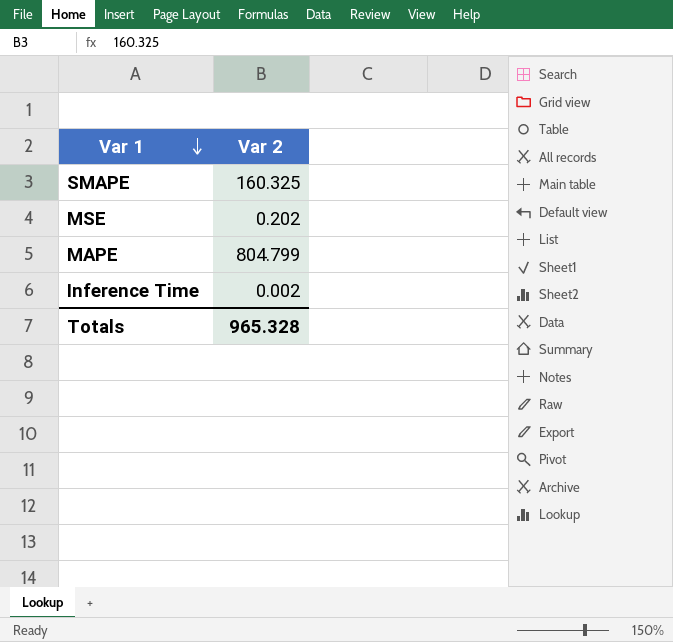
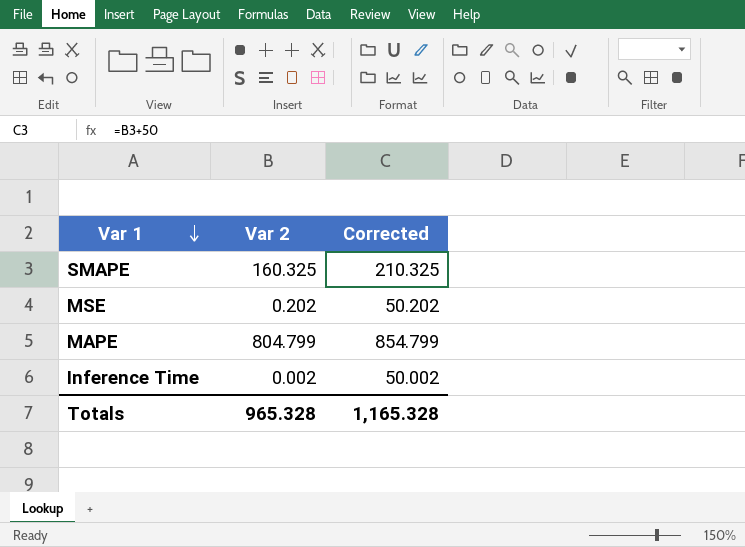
column Corrected | formula: none -> [Var 2] + 50

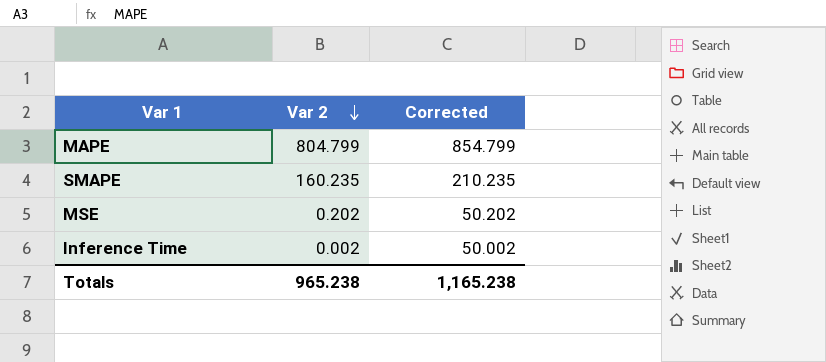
row order: Var 1 descending -> Var 2 descending
SMAPE | Var 2: 160.325 -> 160.235
SMAPE | Corrected: 210.325 -> 210.235
Totals | Var 2: 965.328 -> 965.238
Totals | Corrected: 1,165.328 -> 1,165.238

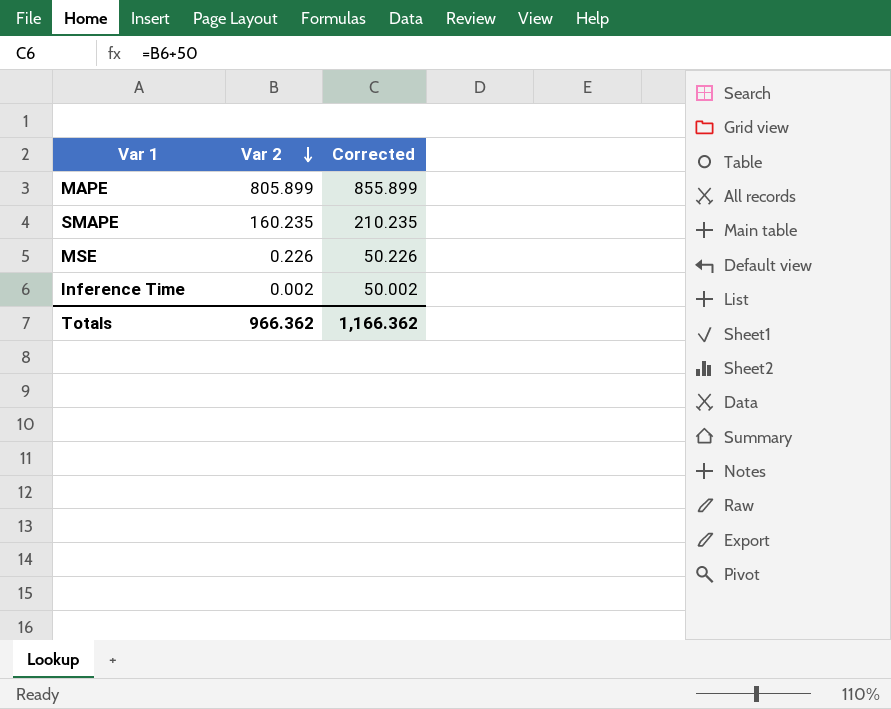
MAPE | Var 2: 804.799 -> 805.899
MAPE | Corrected: 854.799 -> 855.899
MSE | Var 2: 0.202 -> 0.226
MSE | Corrected: 50.202 -> 50.226
Totals | Var 2: 965.238 -> 966.362
Totals | Corrected: 1,165.238 -> 1,166.362

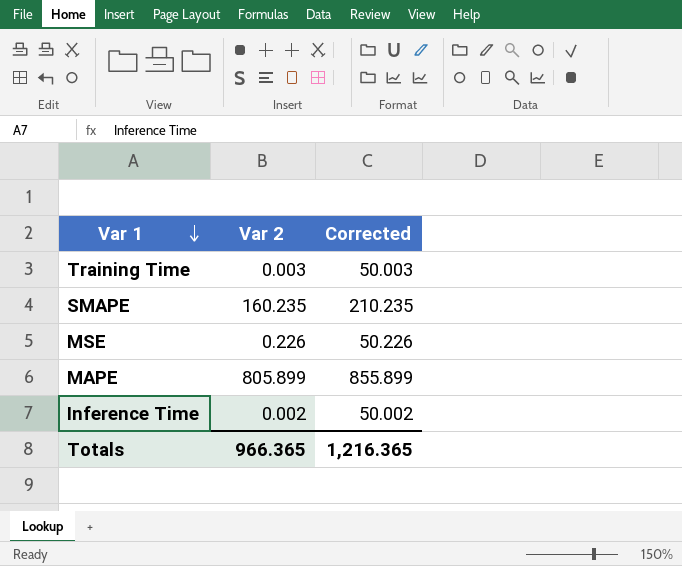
row order: Var 2 descending -> Var 1 descending
row Training Time: none -> 0.003 | 50.003
Totals | Var 2: 966.362 -> 966.365
Totals | Corrected: 1,166.362 -> 1,216.365

